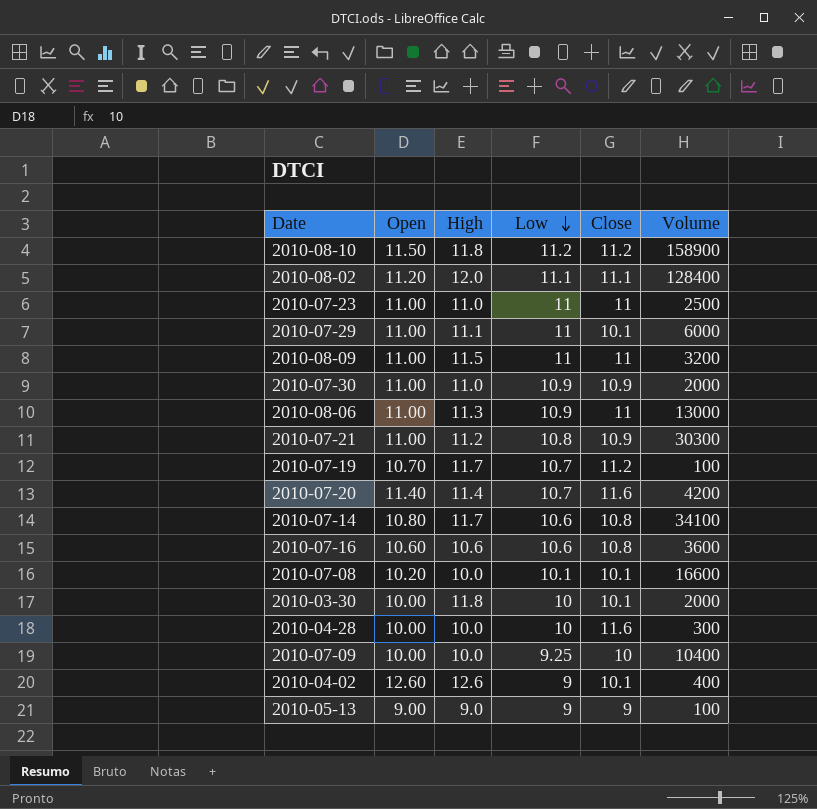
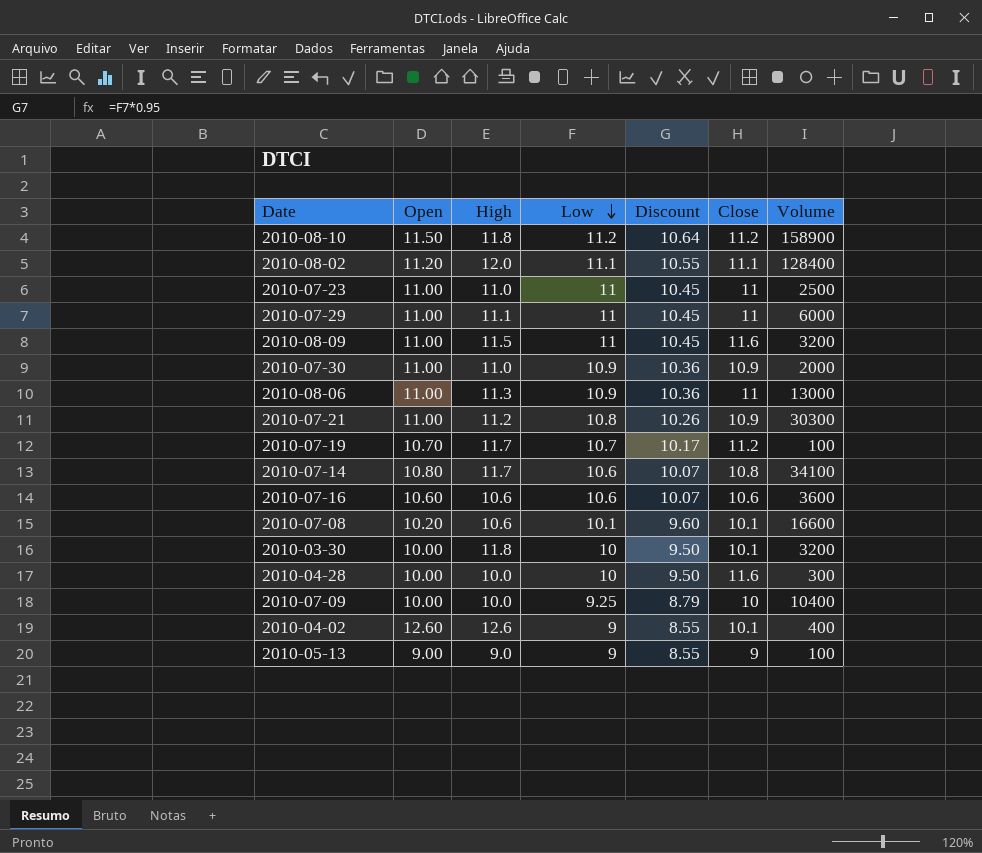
column Discount | formula: none -> [Low] * 0.95
row 2010-07-20: 11.40 | 11.4 | 10.7 | 11.6 | 4200 -> none
2010-07-29 | Close: 10.1 -> 11
2010-08-09 | Close: 11 -> 11.6
2010-07-16 | Close: 10.8 -> 10.6
2010-07-08 | High: 10.0 -> 10.6
2010-03-30 | Volume: 2000 -> 3200

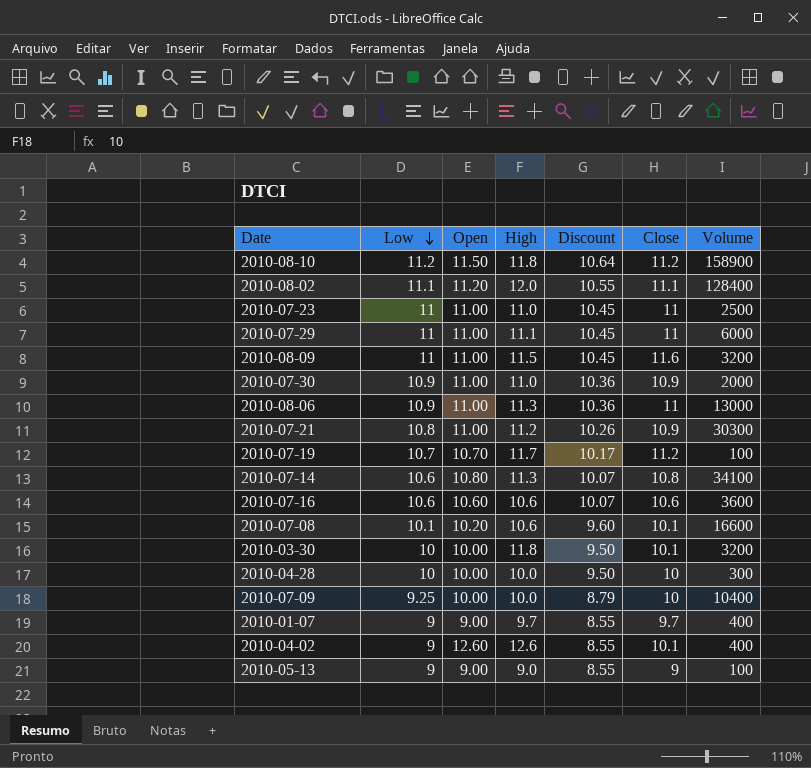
column Low | position: 4 -> 2
2010-07-14 | High: 11.7 -> 11.3
2010-04-28 | Close: 11.6 -> 10
row 2010-01-07: none -> 9 | 9.00 | 9.7 | 8.55 | 9.7 | 400

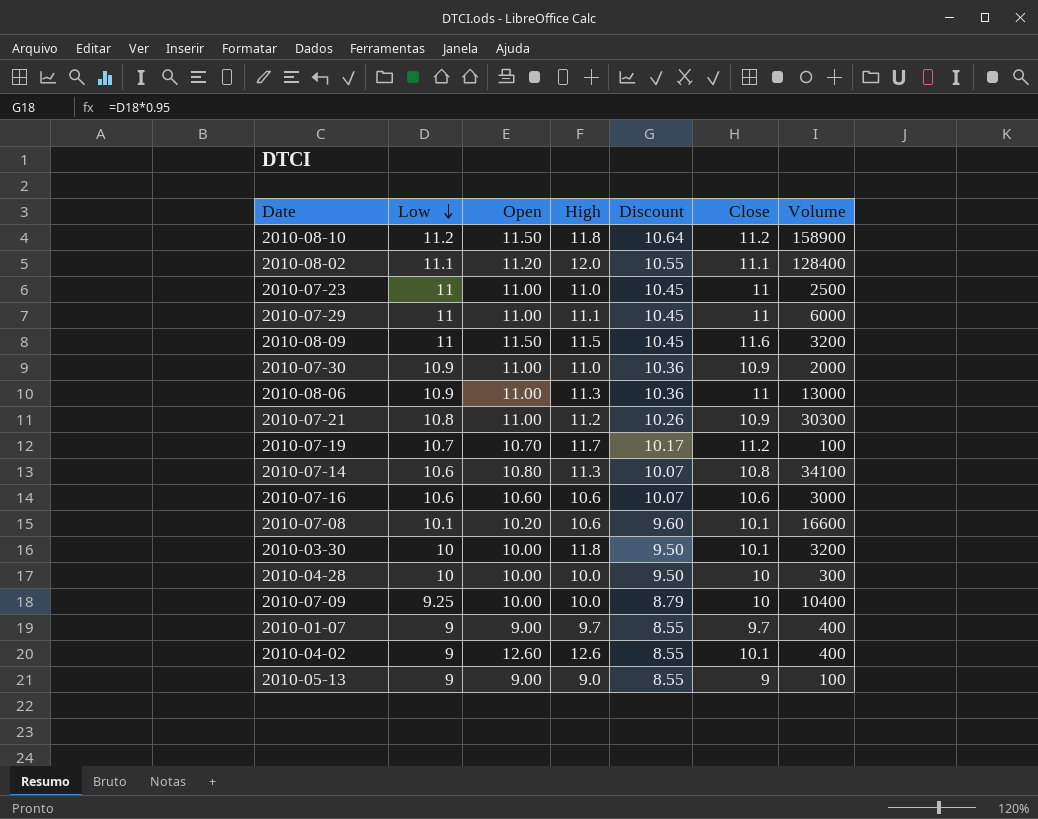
2010-08-09 | Open: 11.00 -> 11.50
2010-07-16 | Volume: 3600 -> 3000

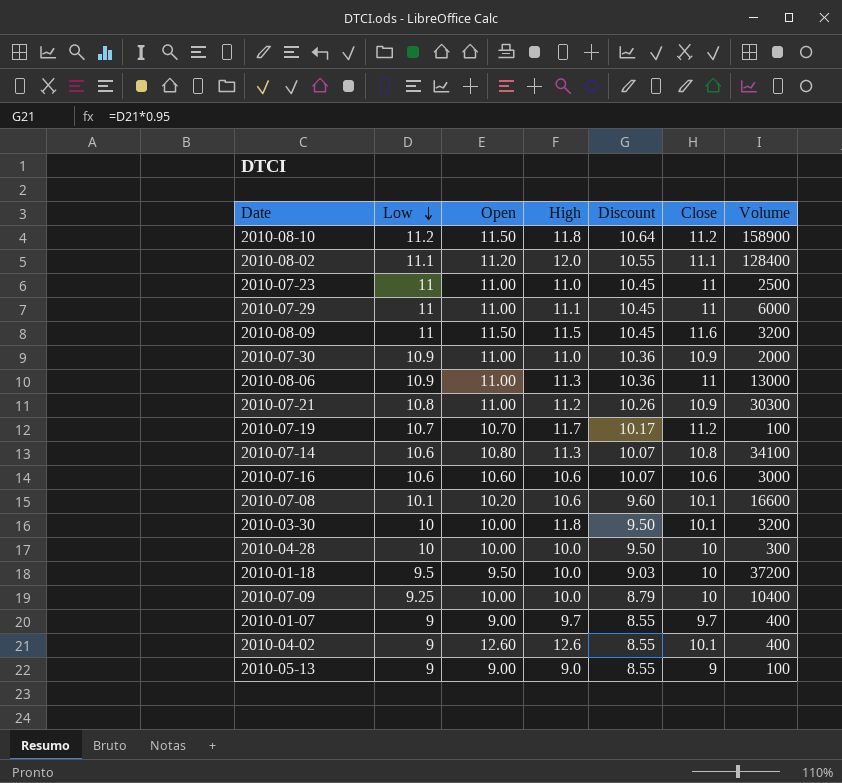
row 2010-01-18: none -> 9.5 | 9.50 | 10.0 | 9.03 | 10 | 37200

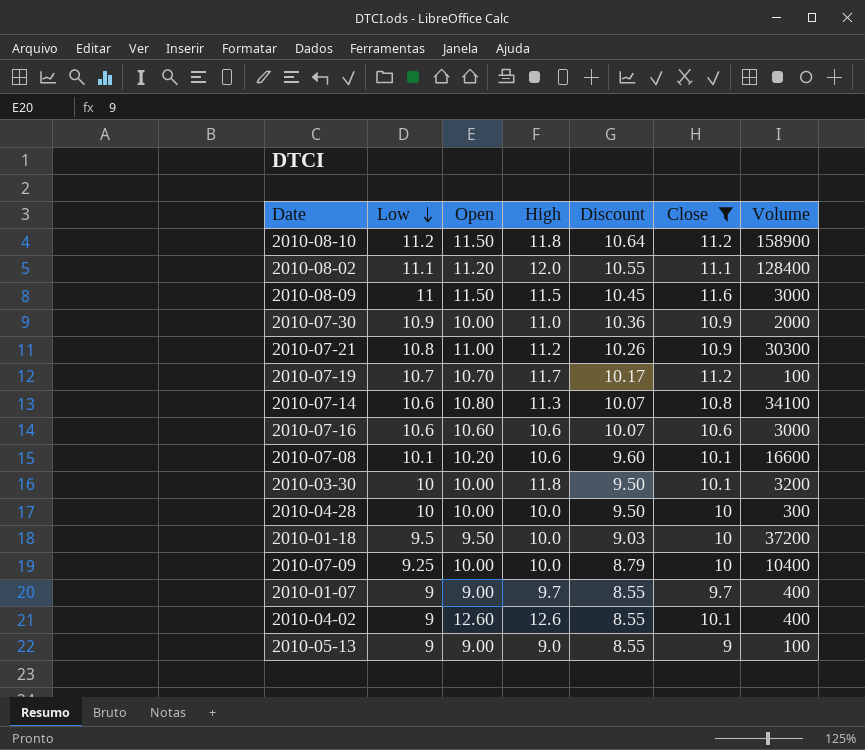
filter: none -> Close != 11
2010-08-09 | Volume: 3200 -> 3000
2010-07-30 | Open: 11.00 -> 10.00

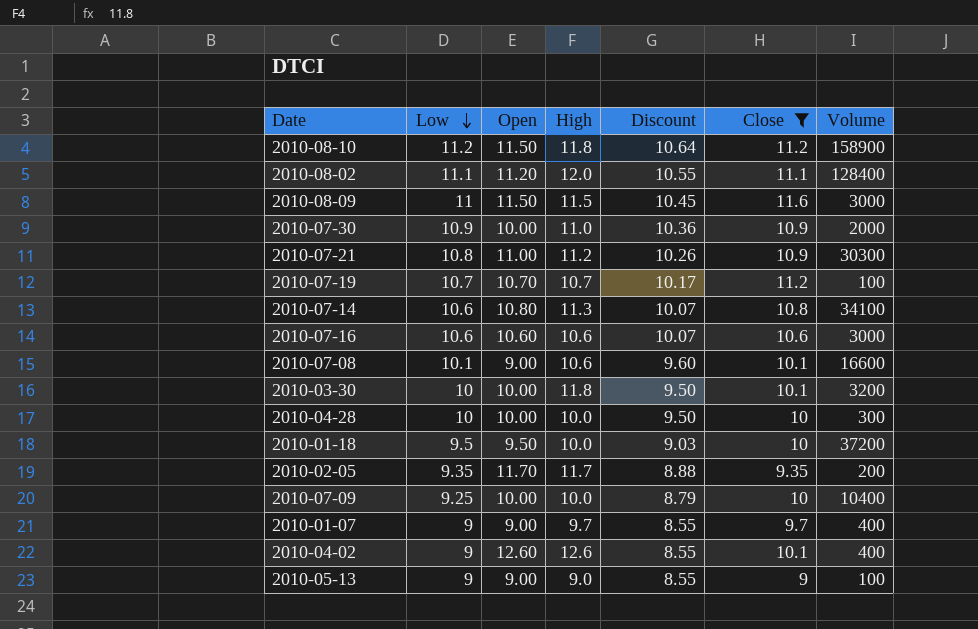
2010-07-19 | High: 11.7 -> 10.7
2010-07-08 | Open: 10.20 -> 9.00
row 2010-02-05: none -> 9.35 | 11.70 | 11.7 | 8.88 | 9.35 | 200

